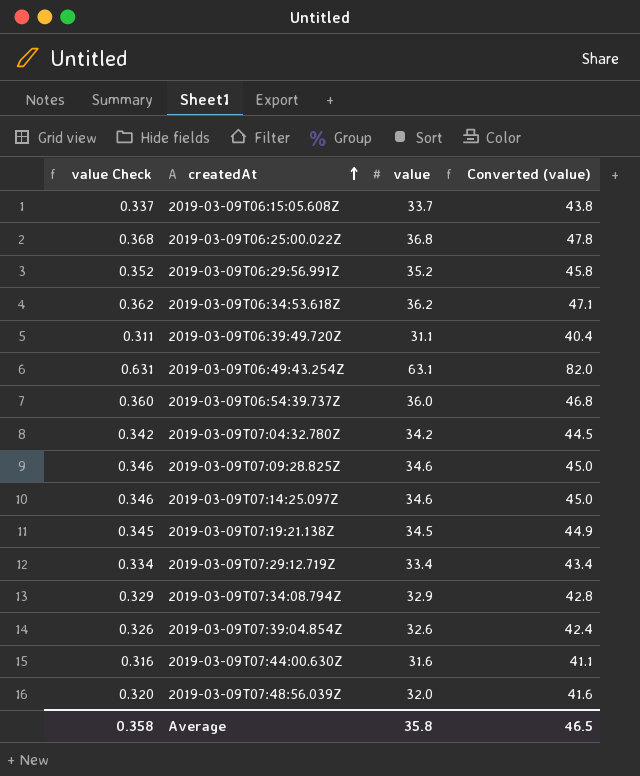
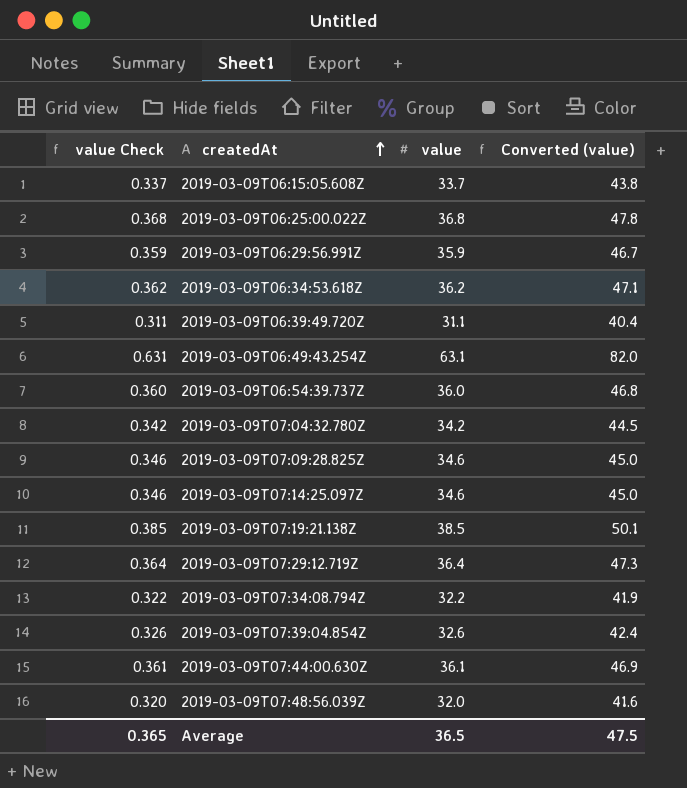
2019-03-09T06:29:56.991Z | value Check: 0.352 -> 0.359
2019-03-09T06:29:56.991Z | value: 35.2 -> 35.9
2019-03-09T06:29:56.991Z | Converted (value): 45.8 -> 46.7
2019-03-09T07:19:21.138Z | value Check: 0.345 -> 0.385
2019-03-09T07:19:21.138Z | value: 34.5 -> 38.5
2019-03-09T07:19:21.138Z | Converted (value): 44.9 -> 50.1
2019-03-09T07:29:12.719Z | value Check: 0.334 -> 0.364
2019-03-09T07:29:12.719Z | value: 33.4 -> 36.4
2019-03-09T07:29:12.719Z | Converted (value): 43.4 -> 47.3
2019-03-09T07:34:08.794Z | value Check: 0.329 -> 0.322
2019-03-09T07:34:08.794Z | value: 32.9 -> 32.2
2019-03-09T07:34:08.794Z | Converted (value): 42.8 -> 41.9
2019-03-09T07:44:00.630Z | value Check: 0.316 -> 0.361
2019-03-09T07:44:00.630Z | value: 31.6 -> 36.1
2019-03-09T07:44:00.630Z | Converted (value): 41.1 -> 46.9
Average | value Check: 0.358 -> 0.365
Average | value: 35.8 -> 36.5
Average | Converted (value): 46.5 -> 47.5

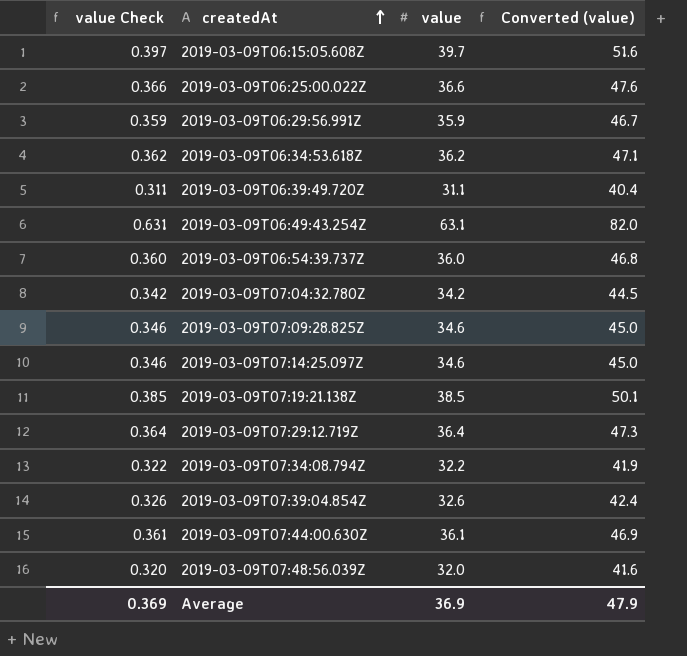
2019-03-09T06:15:05.608Z | value Check: 0.337 -> 0.397
2019-03-09T06:15:05.608Z | value: 33.7 -> 39.7
2019-03-09T06:15:05.608Z | Converted (value): 43.8 -> 51.6
2019-03-09T06:25:00.022Z | value Check: 0.368 -> 0.366
2019-03-09T06:25:00.022Z | value: 36.8 -> 36.6
2019-03-09T06:25:00.022Z | Converted (value): 47.8 -> 47.6
Average | value Check: 0.365 -> 0.369
Average | value: 36.5 -> 36.9
Average | Converted (value): 47.5 -> 47.9

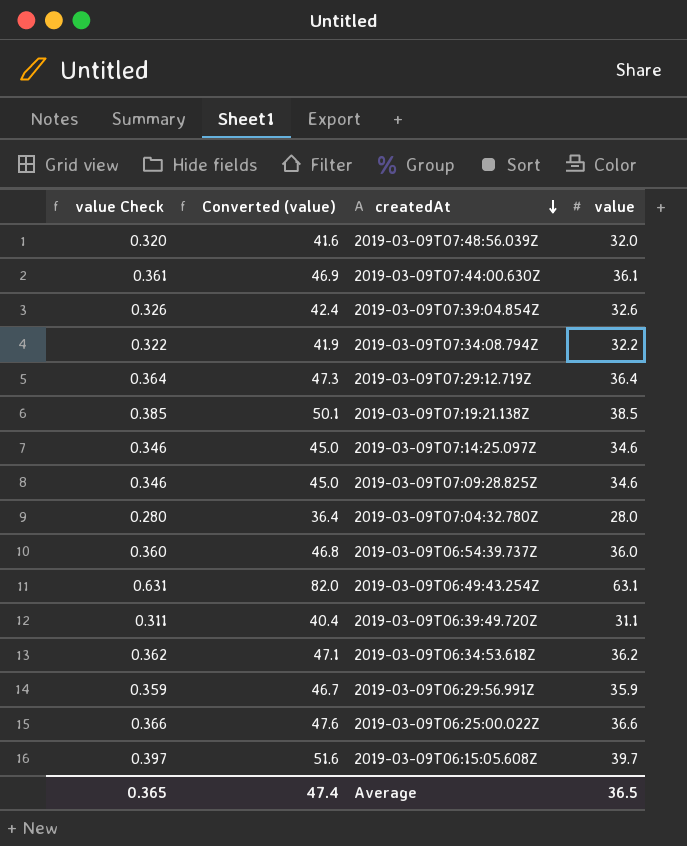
row order: createdAt ascending -> createdAt descending
column Converted (value) | position: 4 -> 2
2019-03-09T07:04:32.780Z | value Check: 0.342 -> 0.280
2019-03-09T07:04:32.780Z | Converted (value): 44.5 -> 36.4
2019-03-09T07:04:32.780Z | value: 34.2 -> 28.0
Average | value Check: 0.369 -> 0.365
Average | Converted (value): 47.9 -> 47.4
Average | value: 36.9 -> 36.5

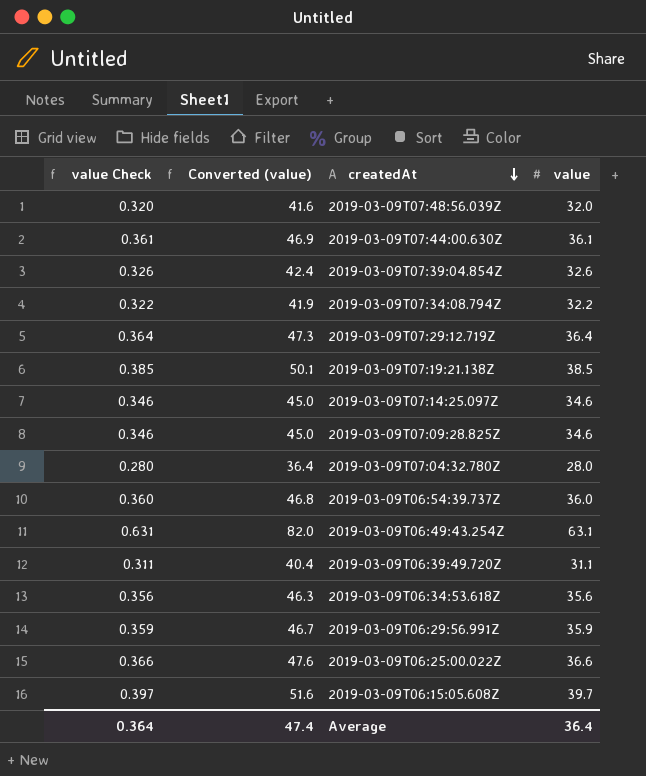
2019-03-09T06:34:53.618Z | value Check: 0.362 -> 0.356
2019-03-09T06:34:53.618Z | Converted (value): 47.1 -> 46.3
2019-03-09T06:34:53.618Z | value: 36.2 -> 35.6
Average | value Check: 0.365 -> 0.364
Average | value: 36.5 -> 36.4

